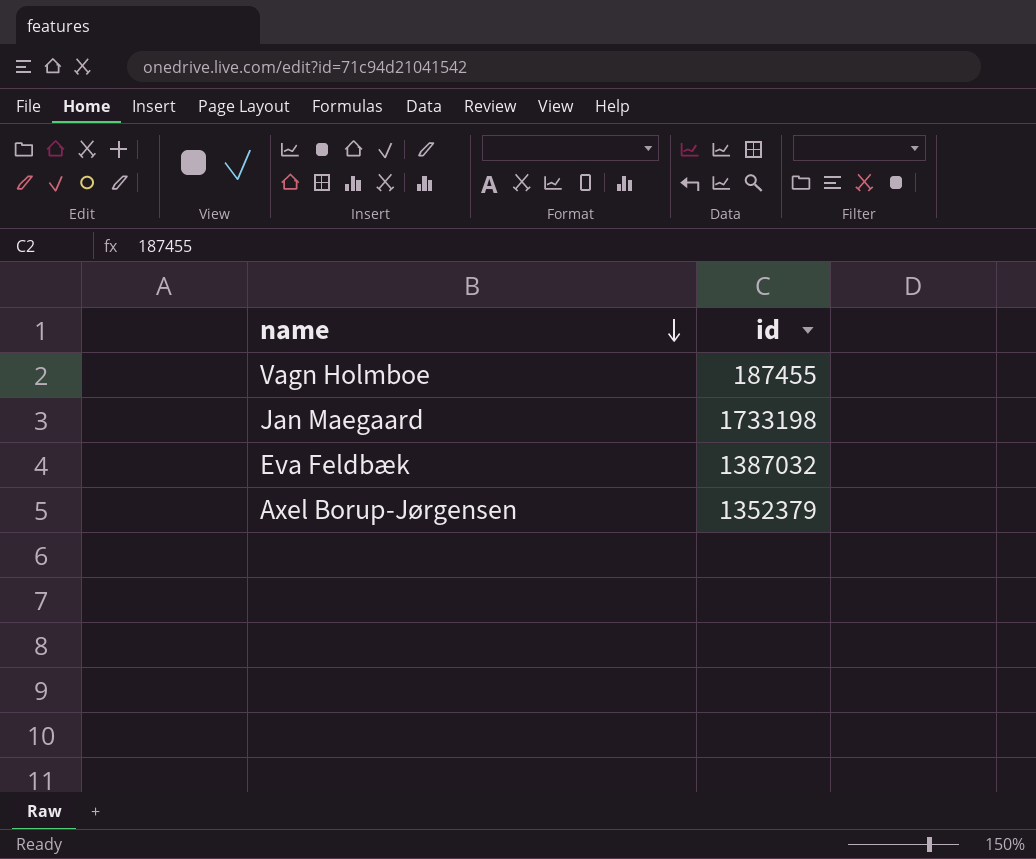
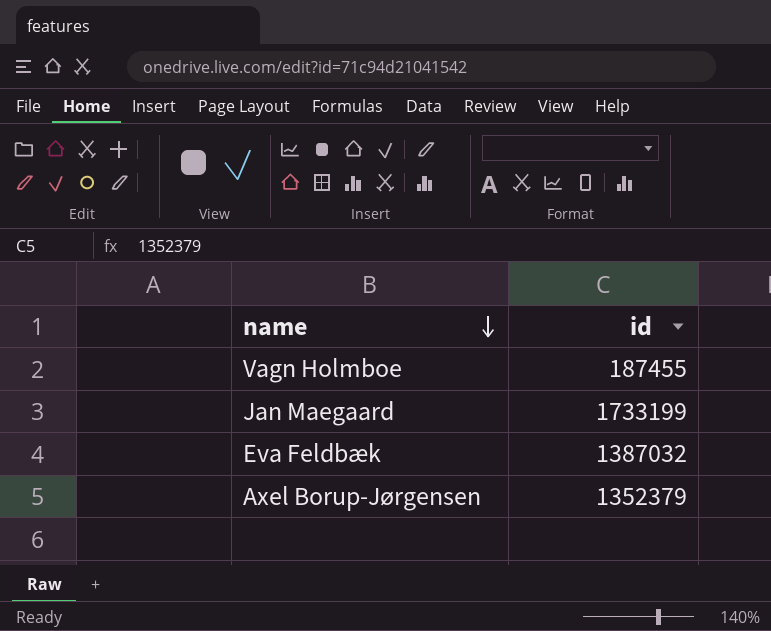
Jan Maegaard | id: 1733198 -> 1733199

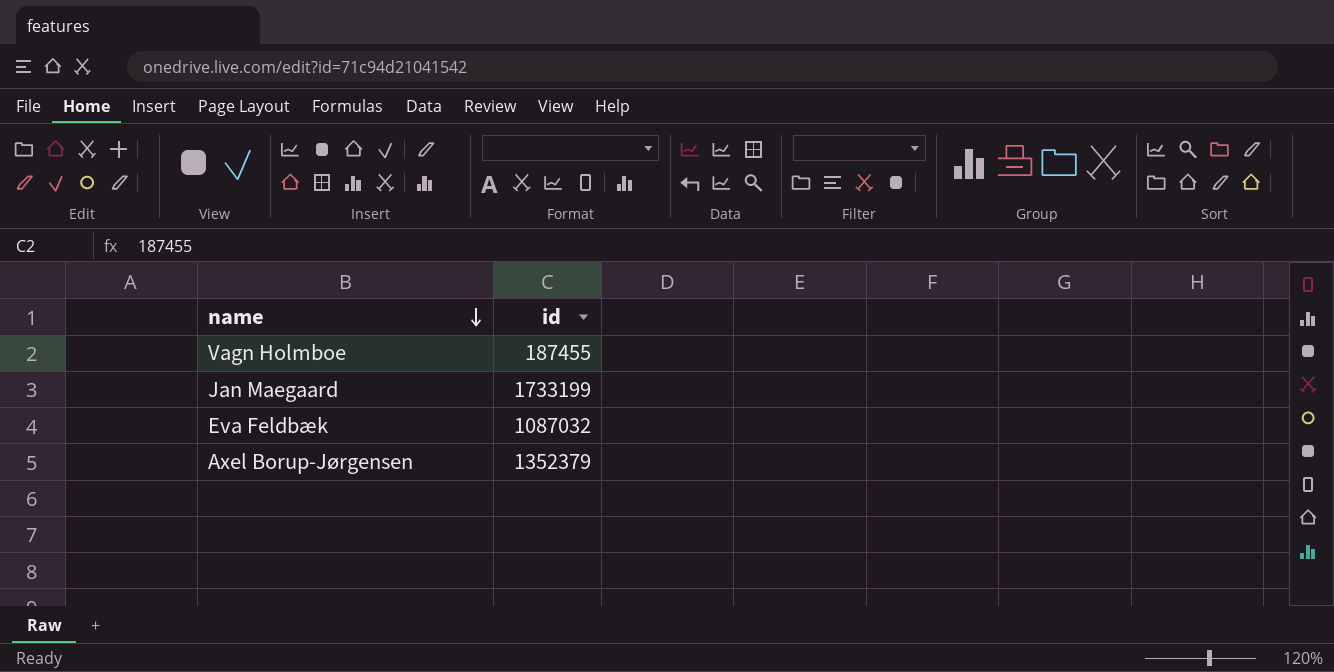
Eva Feldbæk | id: 1387032 -> 1087032

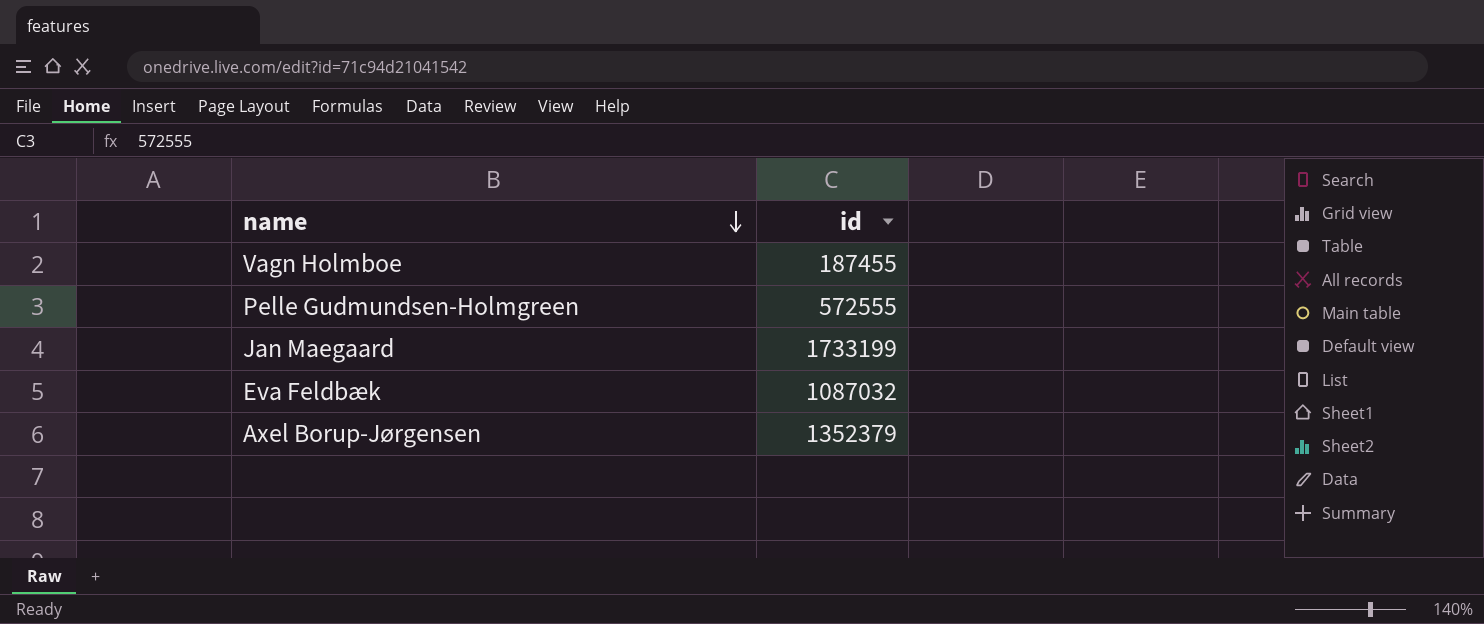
row Pelle Gudmundsen-Holmgreen: none -> 572555

